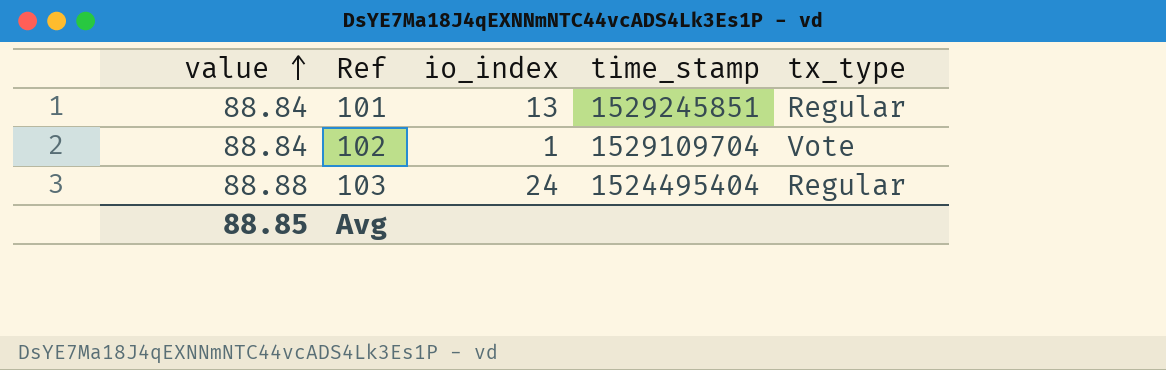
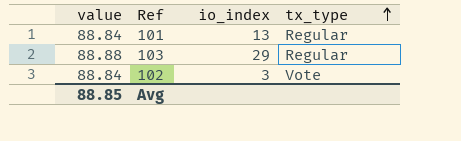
row order: value ascending -> tx_type ascending
column time_stamp | position: 4 -> none
103 | io_index: 24 -> 29
102 | io_index: 1 -> 3

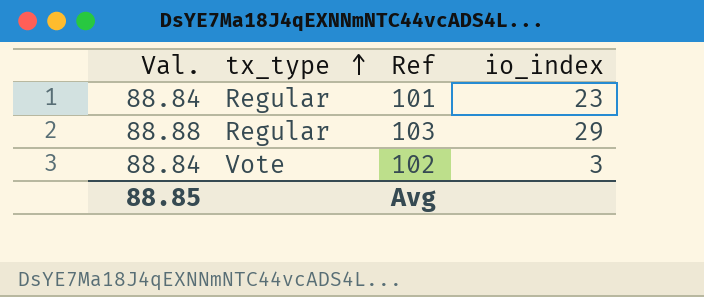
column name: value -> Val.
column tx_type | position: 4 -> 2
101 | io_index: 13 -> 23

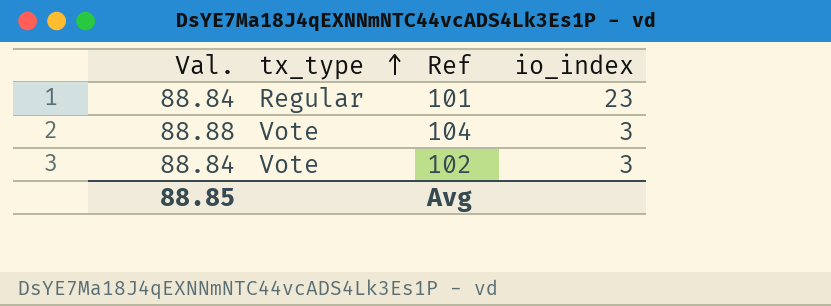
row 103: 88.88 | Regular | 29 -> none
row 104: none -> 88.88 | Vote | 3

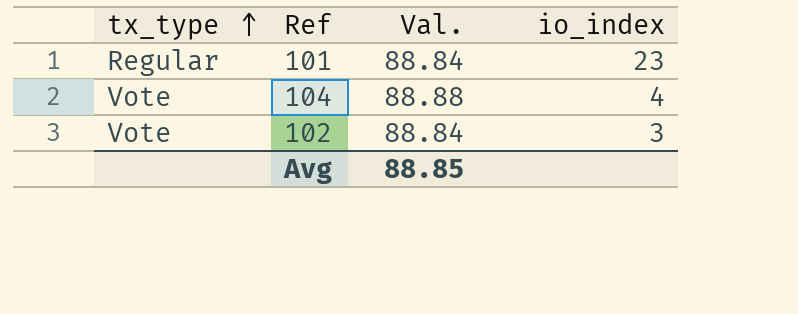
column Val. | position: 1 -> 3
104 | io_index: 3 -> 4

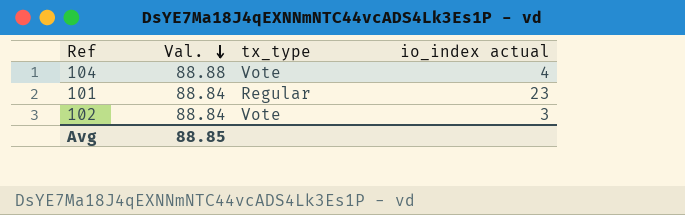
row order: tx_type ascending -> Val. descending
column tx_type | position: 1 -> 3
column name: io_index -> io_index actual

